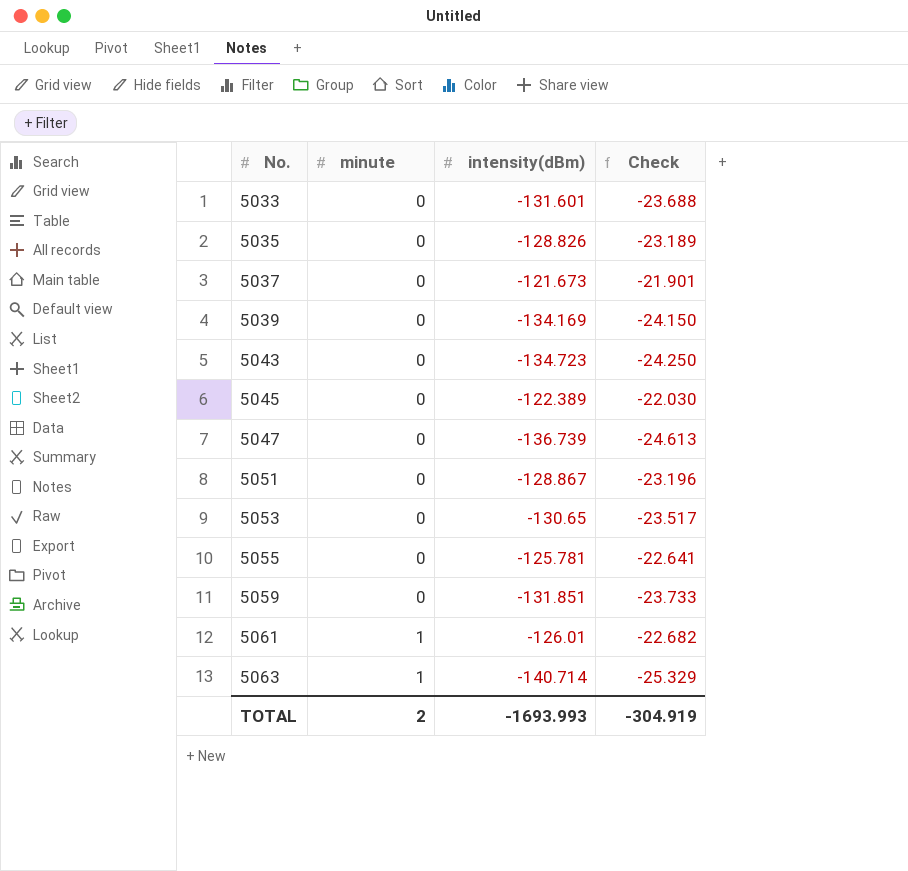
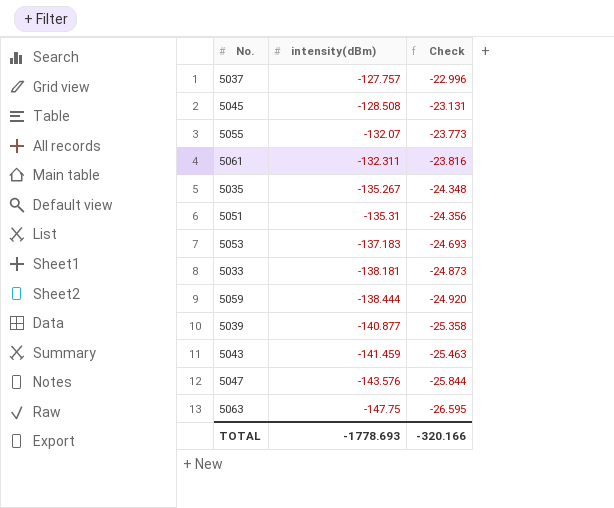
row order: No. ascending -> intensity(dBm) descending
column minute | position: 2 -> none
5037 | intensity(dBm): -121.673 -> -127.757
5037 | Check: -21.901 -> -22.996
5045 | intensity(dBm): -122.389 -> -128.508
5045 | Check: -22.030 -> -23.131
5055 | intensity(dBm): -125.781 -> -132.07
5055 | Check: -22.641 -> -23.773
5061 | intensity(dBm): -126.01 -> -132.311
5061 | Check: -22.682 -> -23.816
5035 | intensity(dBm): -128.826 -> -135.267
5035 | Check: -23.189 -> -24.348
5051 | intensity(dBm): -128.867 -> -135.31
5051 | Check: -23.196 -> -24.356
5053 | intensity(dBm): -130.65 -> -137.183
5053 | Check: -23.517 -> -24.693
5033 | intensity(dBm): -131.601 -> -138.181
5033 | Check: -23.688 -> -24.873
5059 | intensity(dBm): -131.851 -> -138.444
5059 | Check: -23.733 -> -24.920
5039 | intensity(dBm): -134.169 -> -140.877
5039 | Check: -24.150 -> -25.358
5043 | intensity(dBm): -134.723 -> -141.459
5043 | Check: -24.250 -> -25.463
5047 | intensity(dBm): -136.739 -> -143.576
5047 | Check: -24.613 -> -25.844
5063 | intensity(dBm): -140.714 -> -147.75
5063 | Check: -25.329 -> -26.595
TOTAL | intensity(dBm): -1693.993 -> -1778.693
TOTAL | Check: -304.919 -> -320.166

